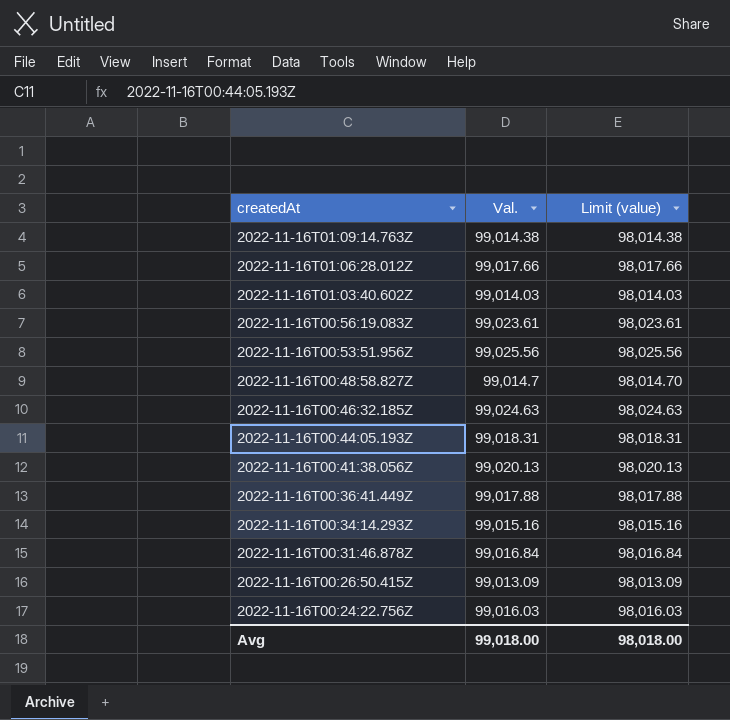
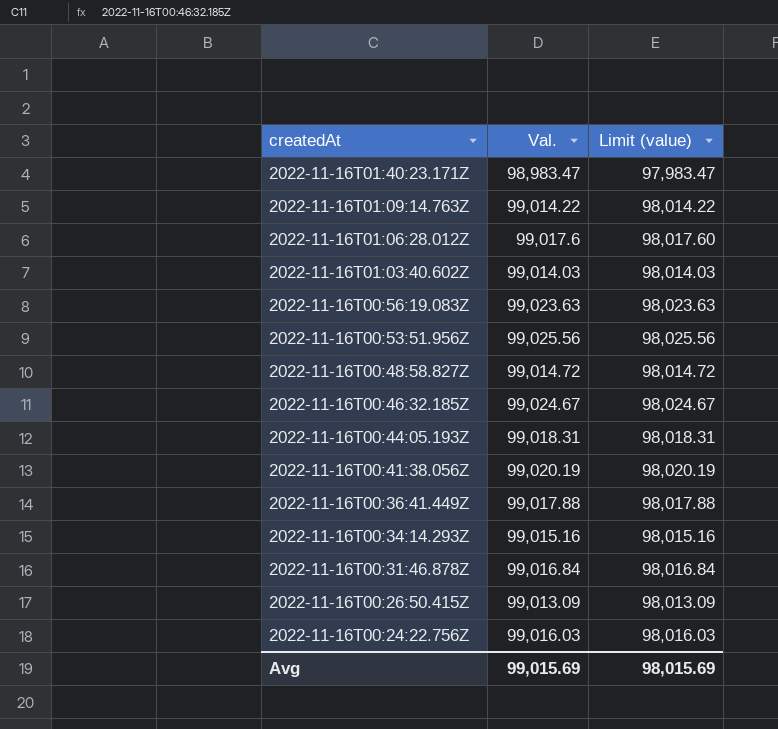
row 2022-11-16T01:40:23.171Z: none -> 98,983.47 | 97,983.47
2022-11-16T01:09:14.763Z | Val.: 99,014.38 -> 99,014.22
2022-11-16T01:09:14.763Z | Limit (value): 98,014.38 -> 98,014.22
2022-11-16T01:06:28.012Z | Val.: 99,017.66 -> 99,017.6
2022-11-16T01:06:28.012Z | Limit (value): 98,017.66 -> 98,017.60
2022-11-16T00:56:19.083Z | Val.: 99,023.61 -> 99,023.63
2022-11-16T00:56:19.083Z | Limit (value): 98,023.61 -> 98,023.63
2022-11-16T00:48:58.827Z | Val.: 99,014.7 -> 99,014.72
2022-11-16T00:48:58.827Z | Limit (value): 98,014.70 -> 98,014.72
2022-11-16T00:46:32.185Z | Val.: 99,024.63 -> 99,024.67
2022-11-16T00:46:32.185Z | Limit (value): 98,024.63 -> 98,024.67
2022-11-16T00:41:38.056Z | Val.: 99,020.13 -> 99,020.19
2022-11-16T00:41:38.056Z | Limit (value): 98,020.13 -> 98,020.19
Avg | Val.: 99,018.00 -> 99,015.69
Avg | Limit (value): 98,018.00 -> 98,015.69

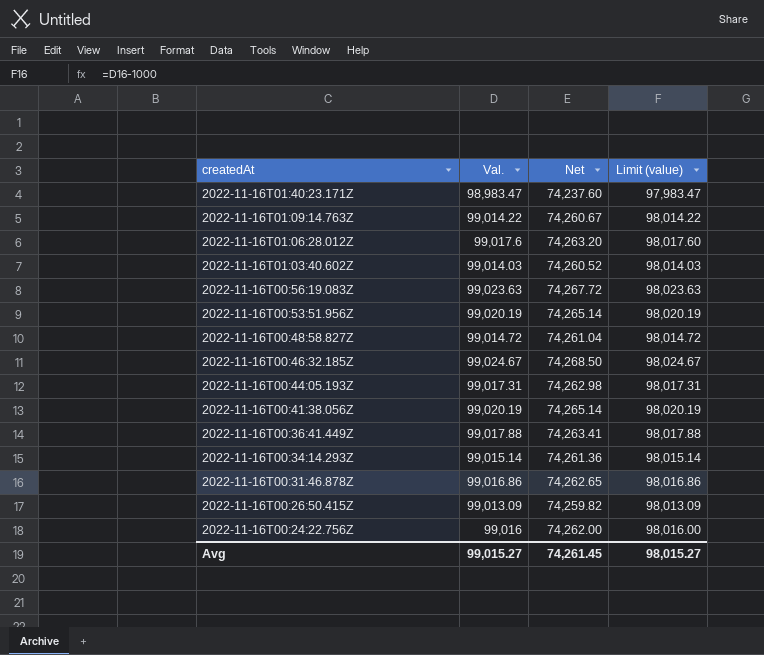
column Net | formula: none -> [Val.] * 0.75
2022-11-16T00:53:51.956Z | Val.: 99,025.56 -> 99,020.19
2022-11-16T00:53:51.956Z | Limit (value): 98,025.56 -> 98,020.19
2022-11-16T00:44:05.193Z | Val.: 99,018.31 -> 99,017.31
2022-11-16T00:44:05.193Z | Limit (value): 98,018.31 -> 98,017.31
2022-11-16T00:34:14.293Z | Val.: 99,015.16 -> 99,015.14
2022-11-16T00:34:14.293Z | Limit (value): 98,015.16 -> 98,015.14
2022-11-16T00:31:46.878Z | Val.: 99,016.84 -> 99,016.86
2022-11-16T00:31:46.878Z | Limit (value): 98,016.84 -> 98,016.86
2022-11-16T00:24:22.756Z | Val.: 99,016.03 -> 99,016
2022-11-16T00:24:22.756Z | Limit (value): 98,016.03 -> 98,016.00
Avg | Val.: 99,015.69 -> 99,015.27
Avg | Limit (value): 98,015.69 -> 98,015.27

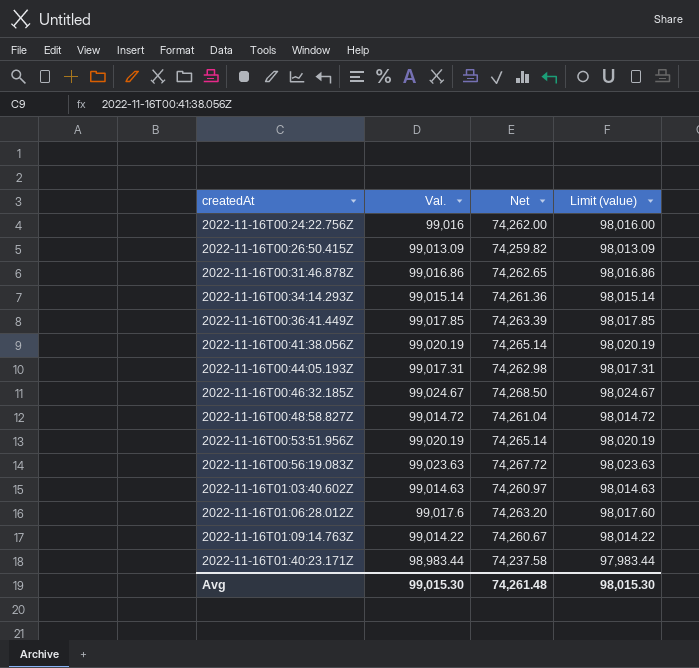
row order: createdAt descending -> createdAt ascending
2022-11-16T00:36:41.449Z | Val.: 99,017.88 -> 99,017.85
2022-11-16T00:36:41.449Z | Net: 74,263.41 -> 74,263.39
2022-11-16T00:36:41.449Z | Limit (value): 98,017.88 -> 98,017.85
2022-11-16T01:03:40.602Z | Val.: 99,014.03 -> 99,014.63
2022-11-16T01:03:40.602Z | Net: 74,260.52 -> 74,260.97
2022-11-16T01:03:40.602Z | Limit (value): 98,014.03 -> 98,014.63
2022-11-16T01:40:23.171Z | Val.: 98,983.47 -> 98,983.44
2022-11-16T01:40:23.171Z | Net: 74,237.60 -> 74,237.58
2022-11-16T01:40:23.171Z | Limit (value): 97,983.47 -> 97,983.44
Avg | Val.: 99,015.27 -> 99,015.30
Avg | Net: 74,261.45 -> 74,261.48
Avg | Limit (value): 98,015.27 -> 98,015.30

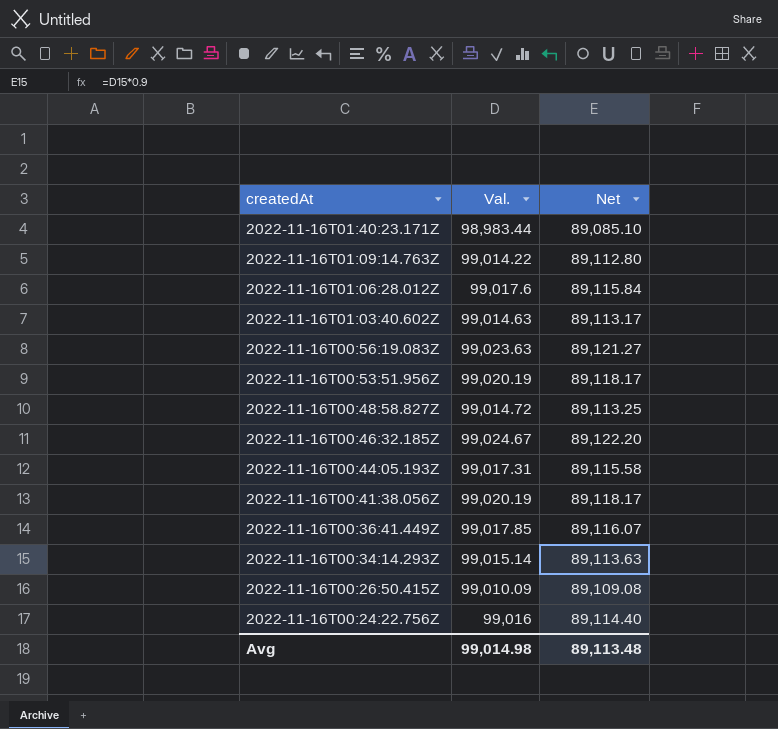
row order: createdAt ascending -> createdAt descending
column Limit (value) | formula: [Val.] - 1000 -> none
column Net | formula: [Val.] * 0.75 -> [Val.] * 0.9
row 2022-11-16T00:31:46.878Z: 99,016.86 | 74,262.65 | 98,016.86 -> none
2022-11-16T00:26:50.415Z | Val.: 99,013.09 -> 99,010.09
Avg | Val.: 99,015.30 -> 99,014.98
Avg | Net: 74,261.48 -> 89,113.48

